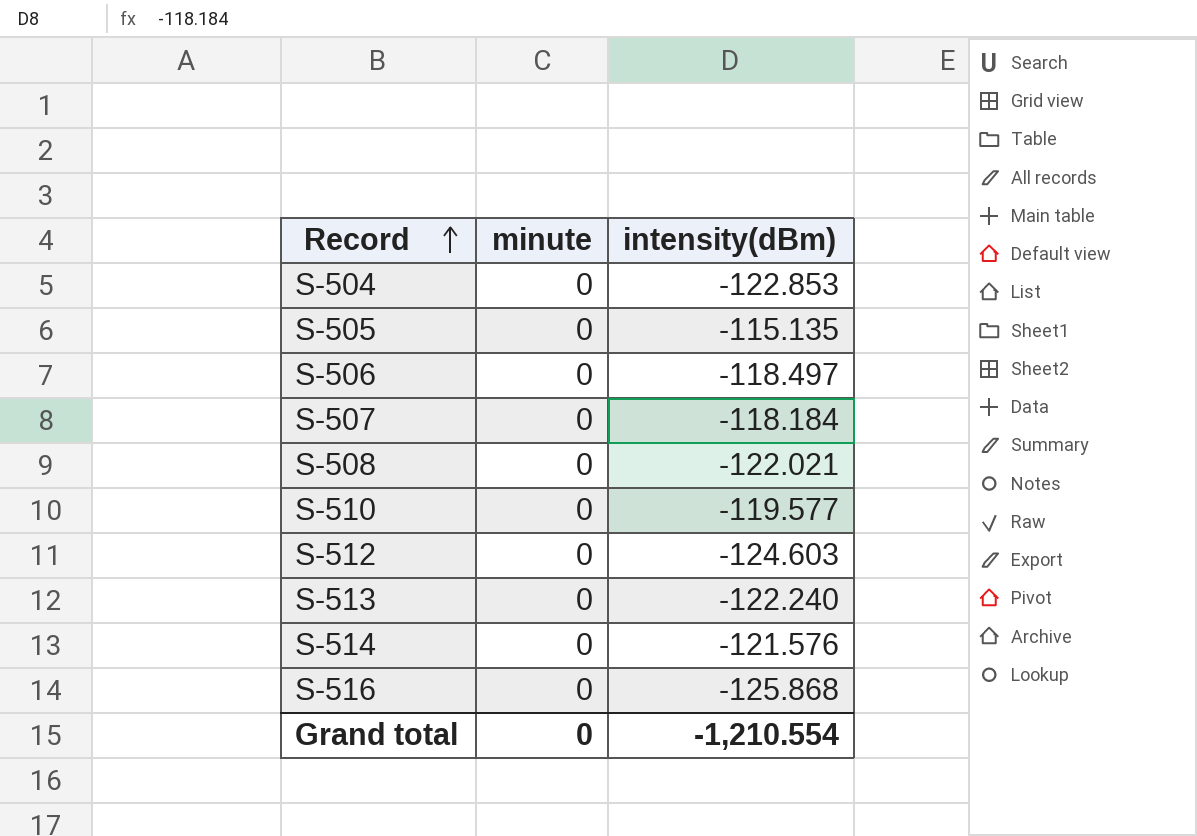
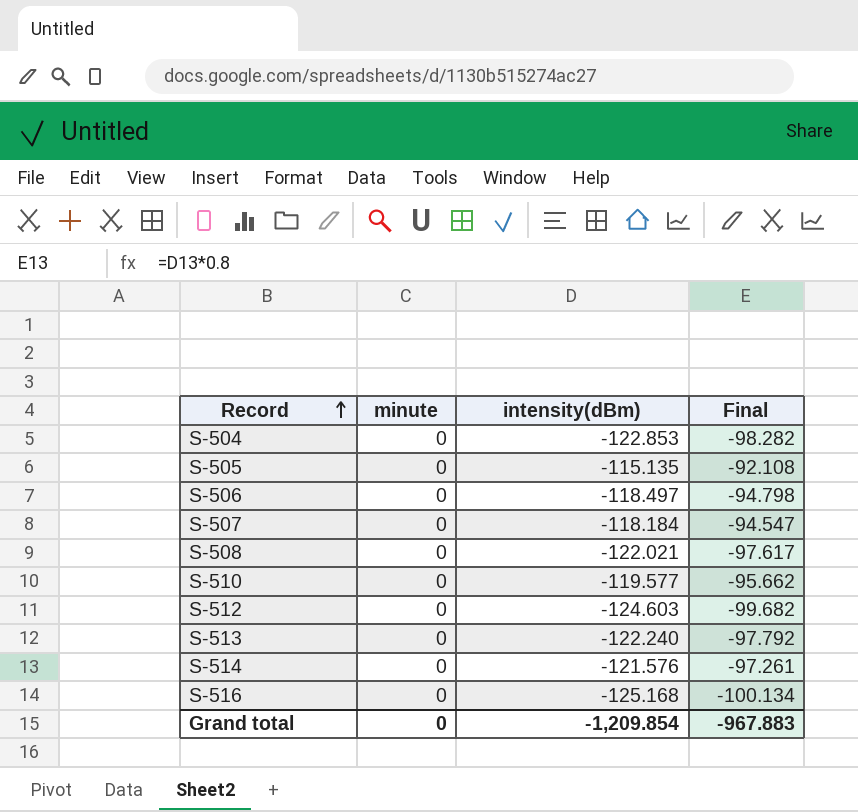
column Final | formula: none -> [intensity(dBm)] * 0.8
S-516 | intensity(dBm): -125.868 -> -125.168
Grand total | intensity(dBm): -1,210.554 -> -1,209.854

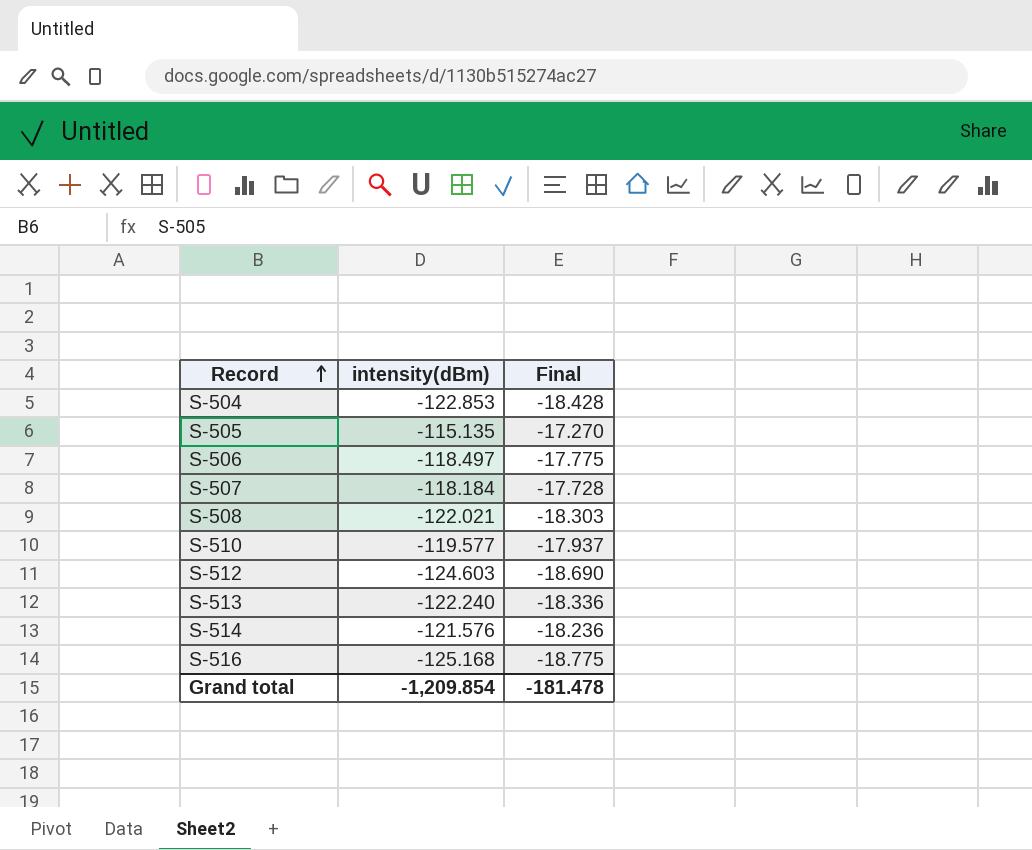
column minute | position: 2 -> none
column Final | formula: [intensity(dBm)] * 0.8 -> [intensity(dBm)] * 0.15
Grand total | Final: -967.883 -> -181.478

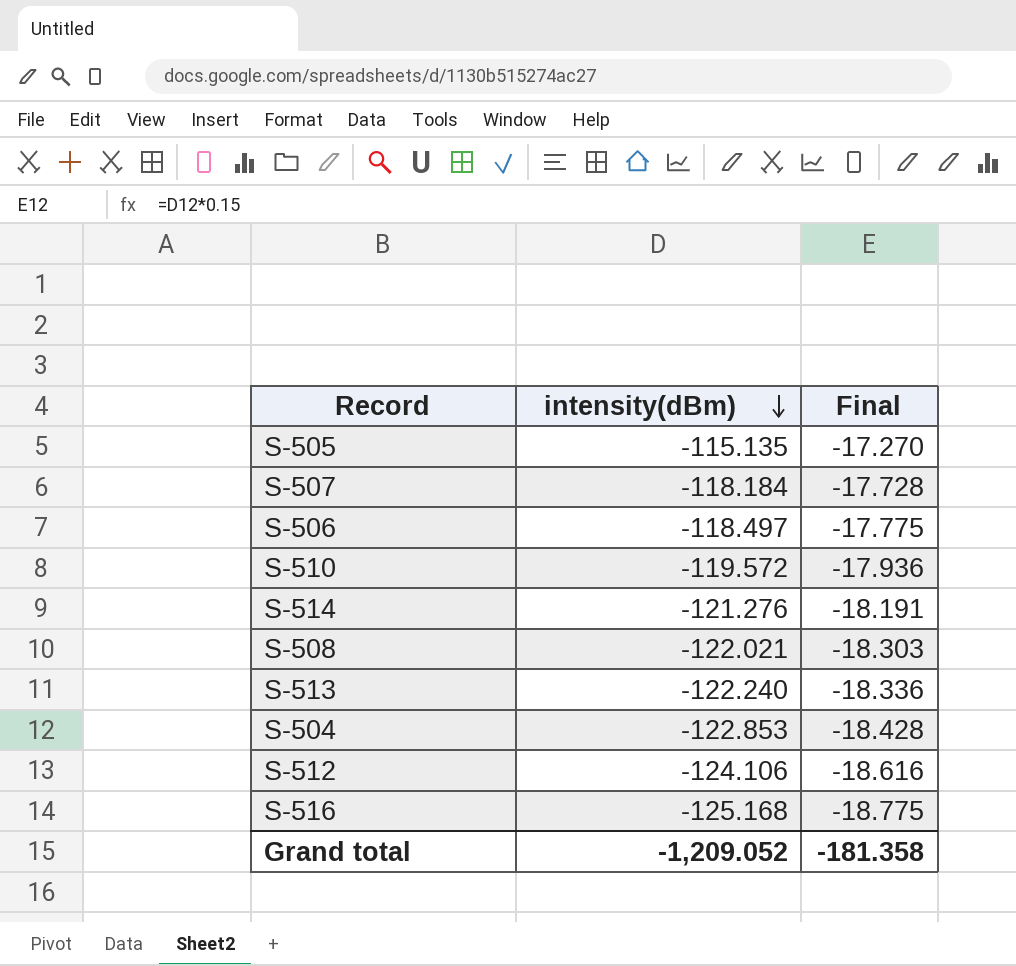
row order: Record ascending -> intensity(dBm) descending
S-510 | intensity(dBm): -119.577 -> -119.572
S-510 | Final: -17.937 -> -17.936
S-514 | intensity(dBm): -121.576 -> -121.276
S-514 | Final: -18.236 -> -18.191
S-512 | intensity(dBm): -124.603 -> -124.106
S-512 | Final: -18.690 -> -18.616
Grand total | intensity(dBm): -1,209.854 -> -1,209.052
Grand total | Final: -181.478 -> -181.358

